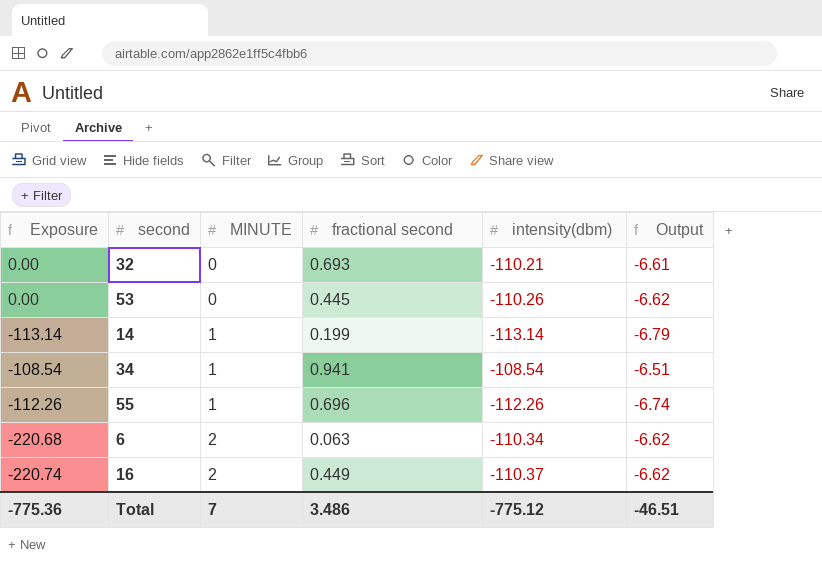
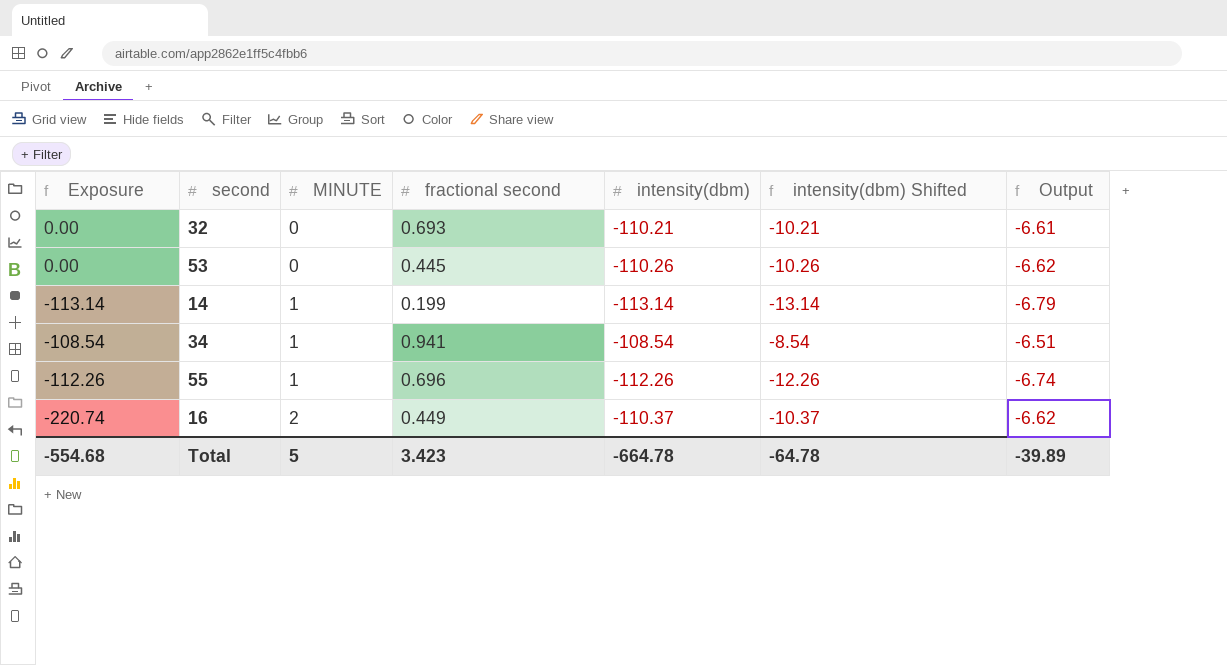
column intensity(dbm) Shifted | formula: none -> [intensity(dbm)] + 100
row 6: -220.68 | 2 | 0.063 | -110.34 | -6.62 -> none
Total | Exposure: -775.36 -> -554.68
Total | MINUTE: 7 -> 5
Total | fractional second: 3.486 -> 3.423
Total | intensity(dbm): -775.12 -> -664.78
Total | Output: -46.51 -> -39.89

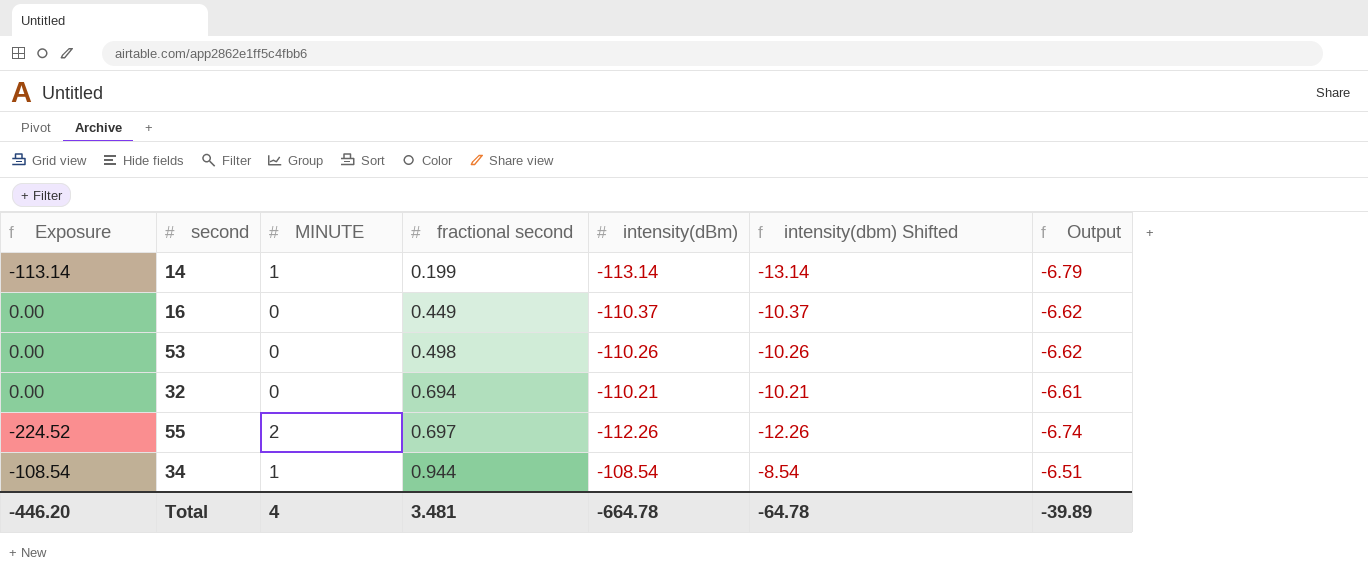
row order: MINUTE ascending -> fractional second ascending
column name: intensity(dbm) -> intensity(dBm)
16 | Exposure: -220.74 -> 0.00
16 | MINUTE: 2 -> 0
53 | fractional second: 0.445 -> 0.498
32 | fractional second: 0.693 -> 0.694
55 | Exposure: -112.26 -> -224.52
55 | MINUTE: 1 -> 2
55 | fractional second: 0.696 -> 0.697
34 | fractional second: 0.941 -> 0.944
Total | Exposure: -554.68 -> -446.20
Total | MINUTE: 5 -> 4
Total | fractional second: 3.423 -> 3.481

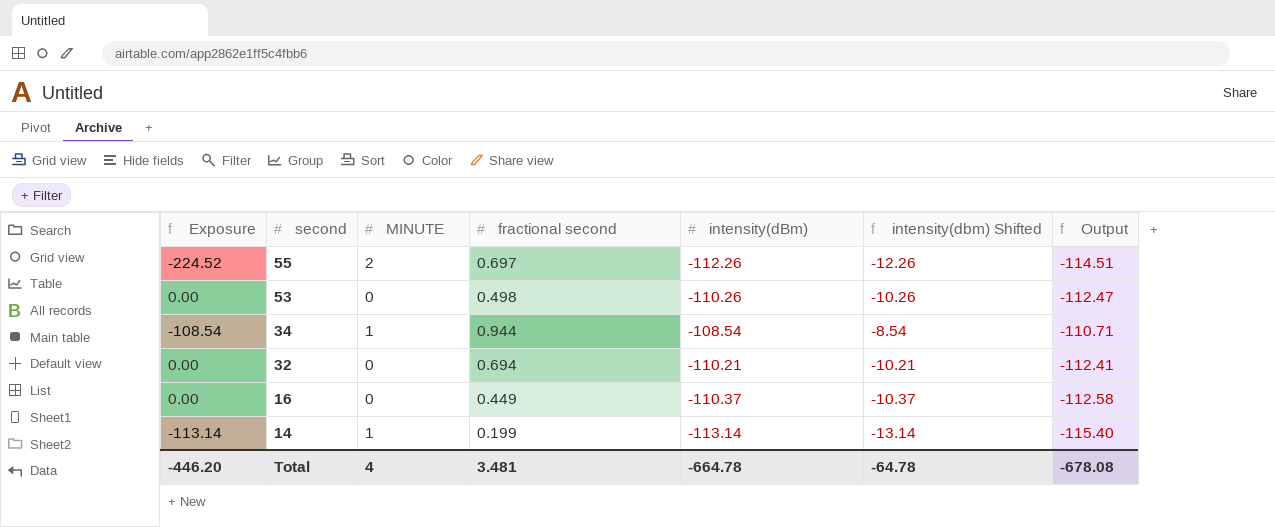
row order: fractional second ascending -> second descending
column Output | formula: [intensity(dBm)] * 0.06 -> [intensity(dBm)] * 1.02
Total | Output: -39.89 -> -678.08

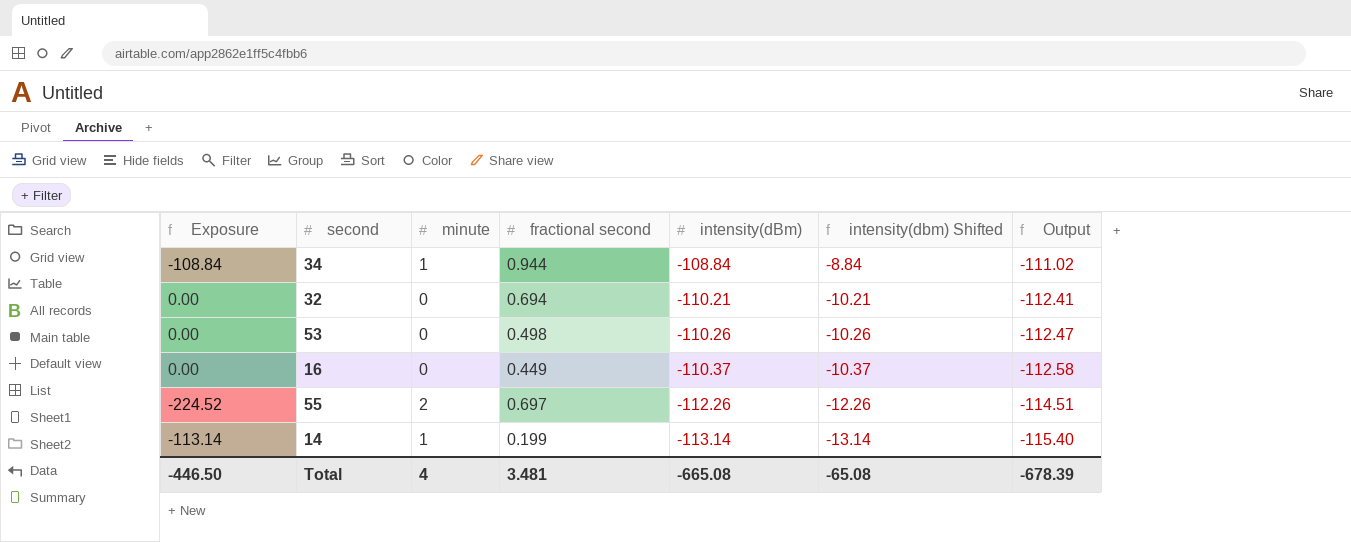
row order: second descending -> intensity(dBm) descending
column name: MINUTE -> minute
34 | Exposure: -108.54 -> -108.84
34 | intensity(dBm): -108.54 -> -108.84
34 | intensity(dbm) Shifted: -8.54 -> -8.84
34 | Output: -110.71 -> -111.02
Total | Exposure: -446.20 -> -446.50
Total | intensity(dBm): -664.78 -> -665.08
Total | intensity(dbm) Shifted: -64.78 -> -65.08
Total | Output: -678.08 -> -678.39

